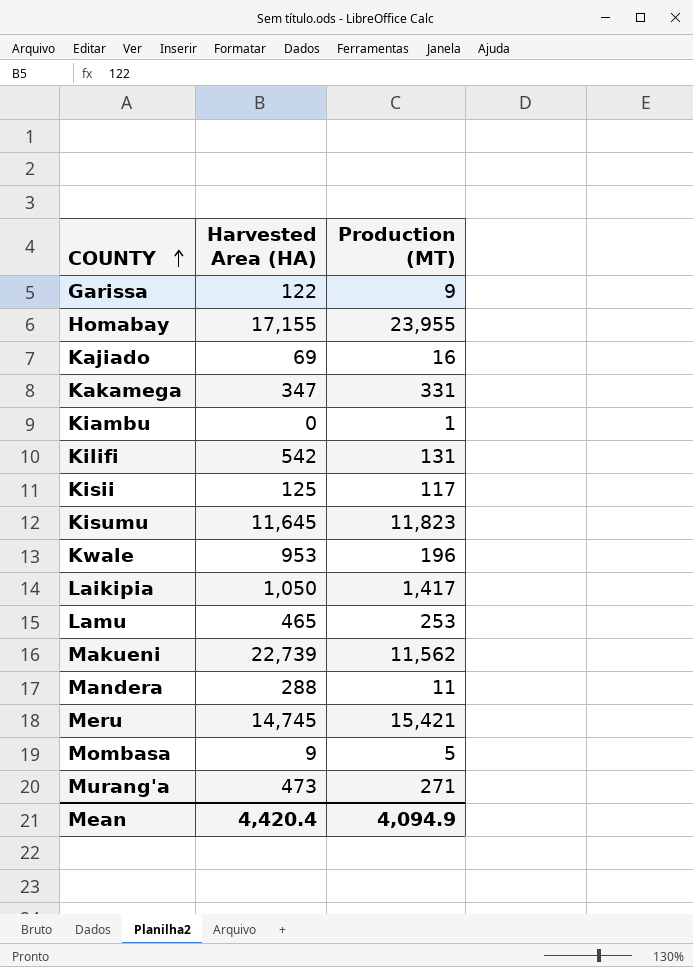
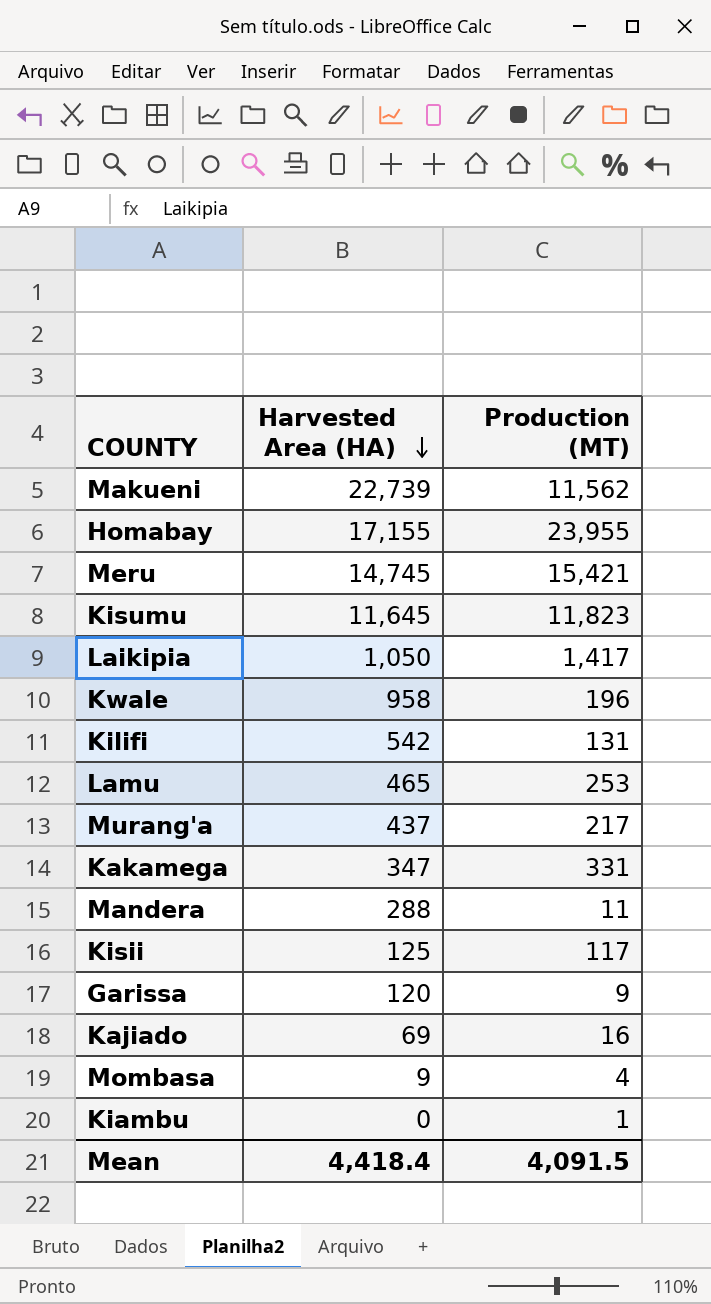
row order: COUNTY ascending -> Harvested Area (HA) descending
Kwale | Harvested Area (HA): 953 -> 958
Murang'a | Harvested Area (HA): 473 -> 437
Murang'a | Production (MT): 271 -> 217
Garissa | Harvested Area (HA): 122 -> 120
Mombasa | Production (MT): 5 -> 4
Mean | Harvested Area (HA): 4,420.4 -> 4,418.4
Mean | Production (MT): 4,094.9 -> 4,091.5

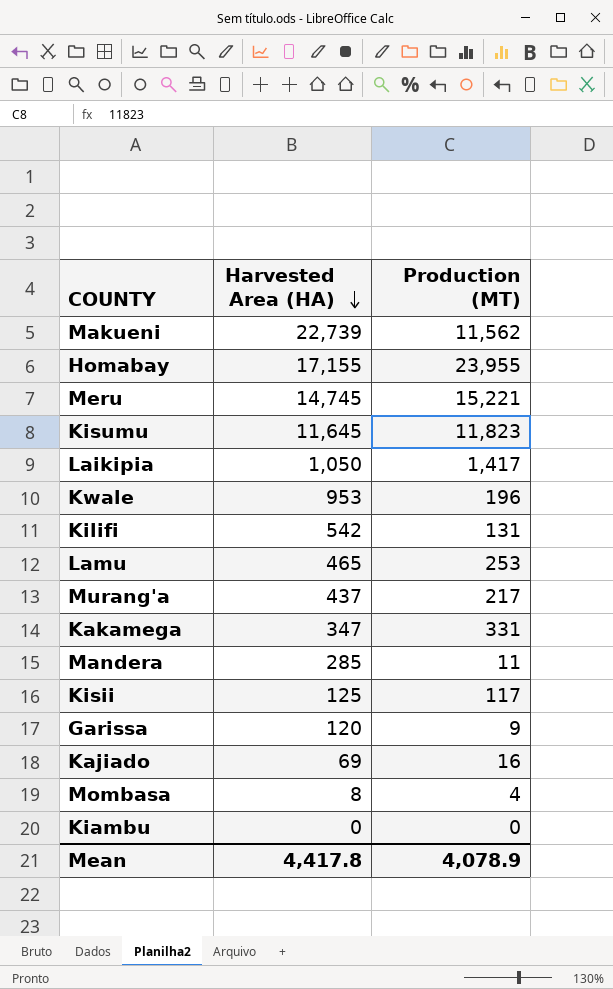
Meru | Production (MT): 15,421 -> 15,221
Kwale | Harvested Area (HA): 958 -> 953
Mandera | Harvested Area (HA): 288 -> 285
Mombasa | Harvested Area (HA): 9 -> 8
Kiambu | Production (MT): 1 -> 0
Mean | Harvested Area (HA): 4,418.4 -> 4,417.8
Mean | Production (MT): 4,091.5 -> 4,078.9

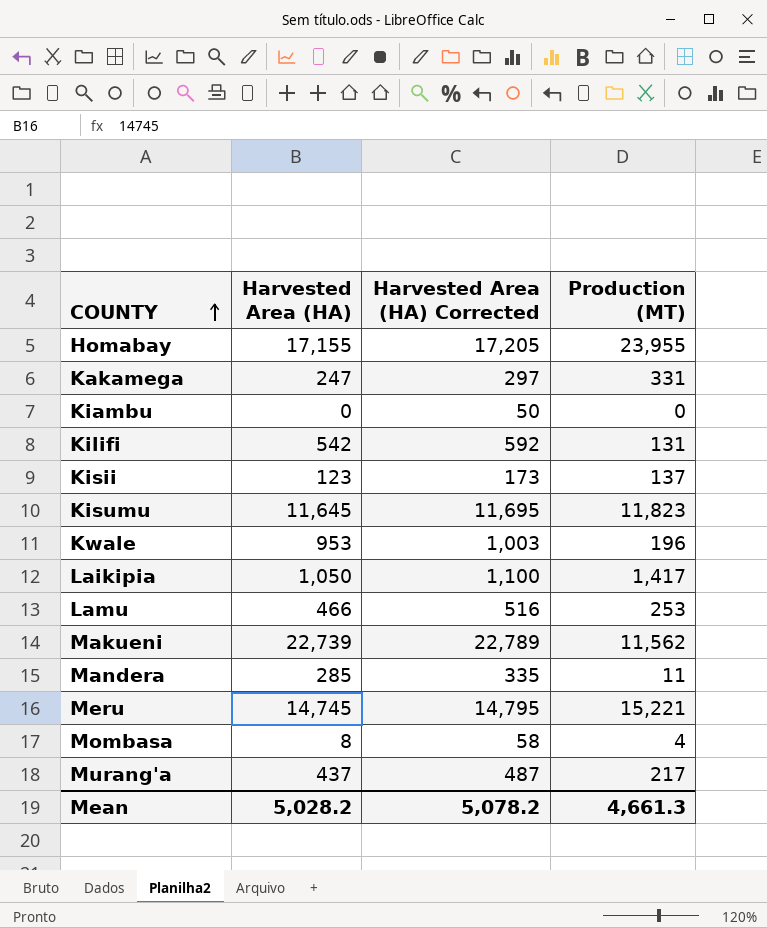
row order: Harvested Area (HA) descending -> COUNTY ascending
column Harvested Area (HA) Corrected | formula: none -> [Harvested Area (HA)] + 50
row Garissa: 120 | 9 -> none
row Kajiado: 69 | 16 -> none
Kakamega | Harvested Area (HA): 347 -> 247
Kisii | Harvested Area (HA): 125 -> 123
Kisii | Production (MT): 117 -> 137
Lamu | Harvested Area (HA): 465 -> 466
Mean | Harvested Area (HA): 4,417.8 -> 5,028.2
Mean | Production (MT): 4,078.9 -> 4,661.3

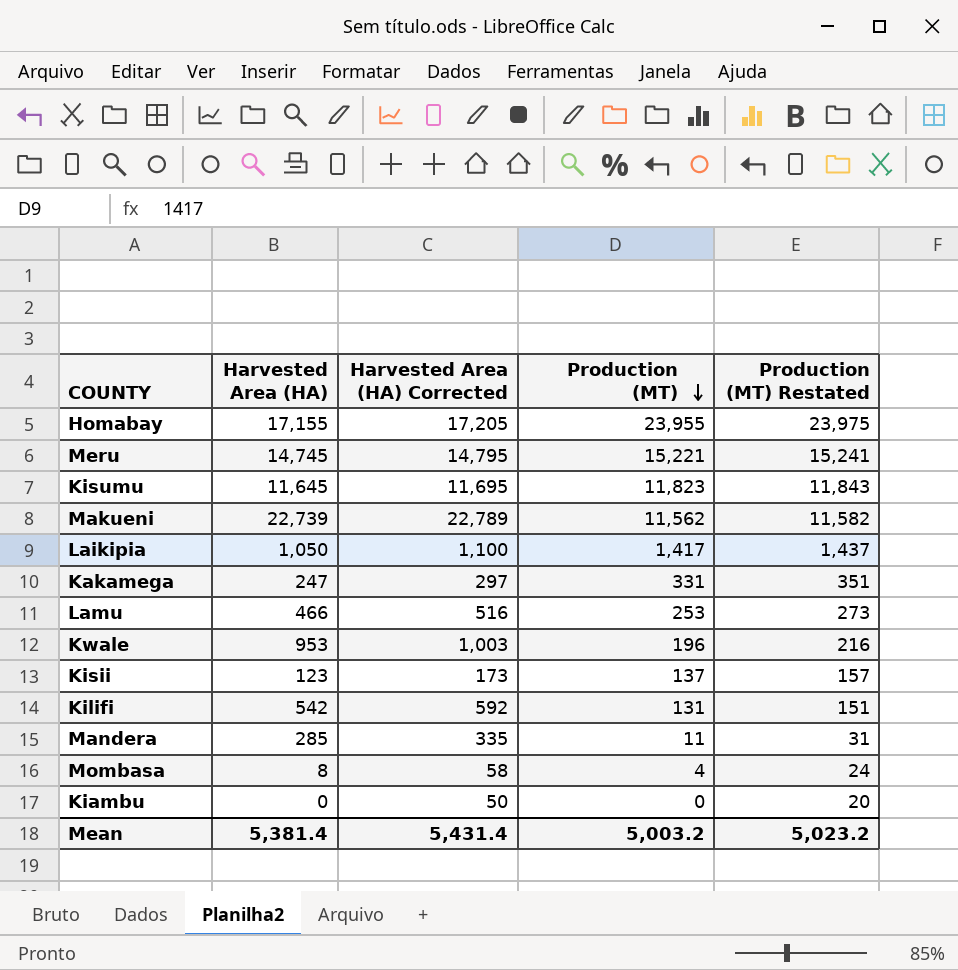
row order: COUNTY ascending -> Production (MT) descending
column Production (MT) Restated | formula: none -> [Production (MT)] + 20
row Murang'a: 437 | 487 | 217 -> none
Mean | Harvested Area (HA): 5,028.2 -> 5,381.4
Mean | Harvested Area (HA) Corrected: 5,078.2 -> 5,431.4
Mean | Production (MT): 4,661.3 -> 5,003.2

